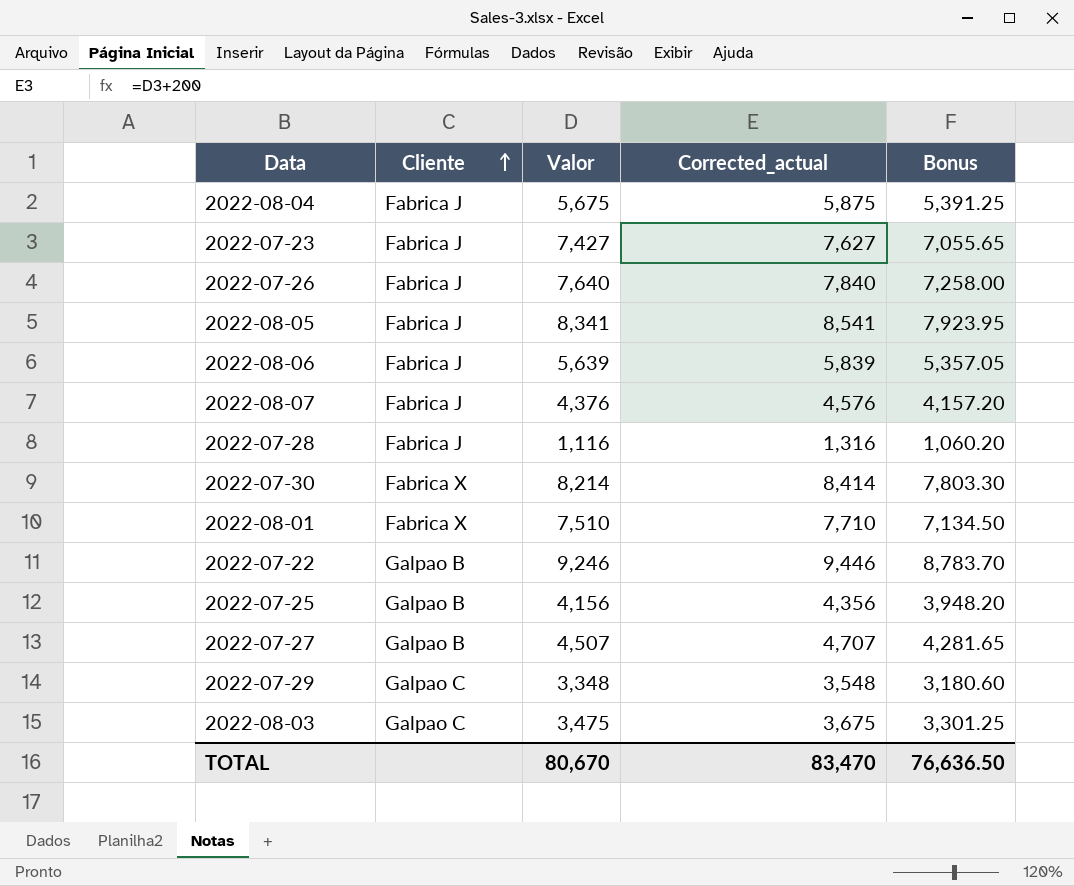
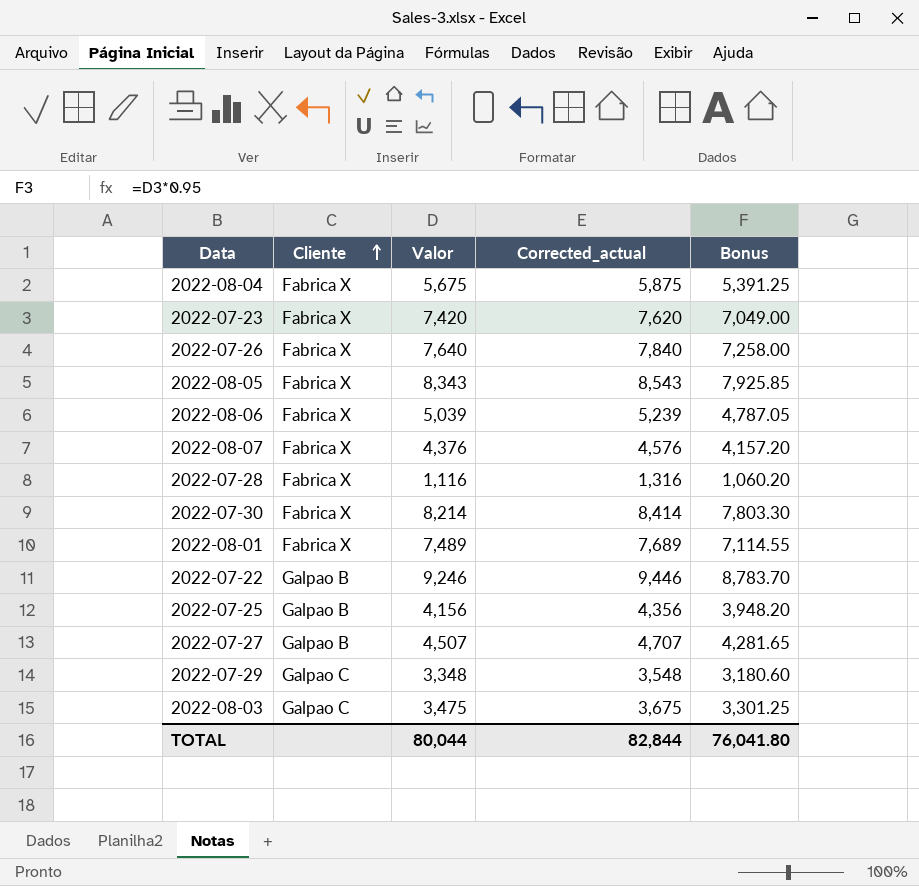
2022-08-04 | Cliente: Fabrica J -> Fabrica X
2022-07-23 | Cliente: Fabrica J -> Fabrica X
2022-07-23 | Valor: 7,427 -> 7,420
2022-07-23 | Corrected_actual: 7,627 -> 7,620
2022-07-23 | Bonus: 7,055.65 -> 7,049.00
2022-07-26 | Cliente: Fabrica J -> Fabrica X
2022-08-05 | Cliente: Fabrica J -> Fabrica X
2022-08-05 | Valor: 8,341 -> 8,343
2022-08-05 | Corrected_actual: 8,541 -> 8,543
2022-08-05 | Bonus: 7,923.95 -> 7,925.85
2022-08-06 | Cliente: Fabrica J -> Fabrica X
2022-08-06 | Valor: 5,639 -> 5,039
2022-08-06 | Corrected_actual: 5,839 -> 5,239
2022-08-06 | Bonus: 5,357.05 -> 4,787.05
2022-08-07 | Cliente: Fabrica J -> Fabrica X
2022-07-28 | Cliente: Fabrica J -> Fabrica X
2022-08-01 | Valor: 7,510 -> 7,489
2022-08-01 | Corrected_actual: 7,710 -> 7,689
2022-08-01 | Bonus: 7,134.50 -> 7,114.55
TOTAL | Valor: 80,670 -> 80,044
TOTAL | Corrected_actual: 83,470 -> 82,844
TOTAL | Bonus: 76,636.50 -> 76,041.80

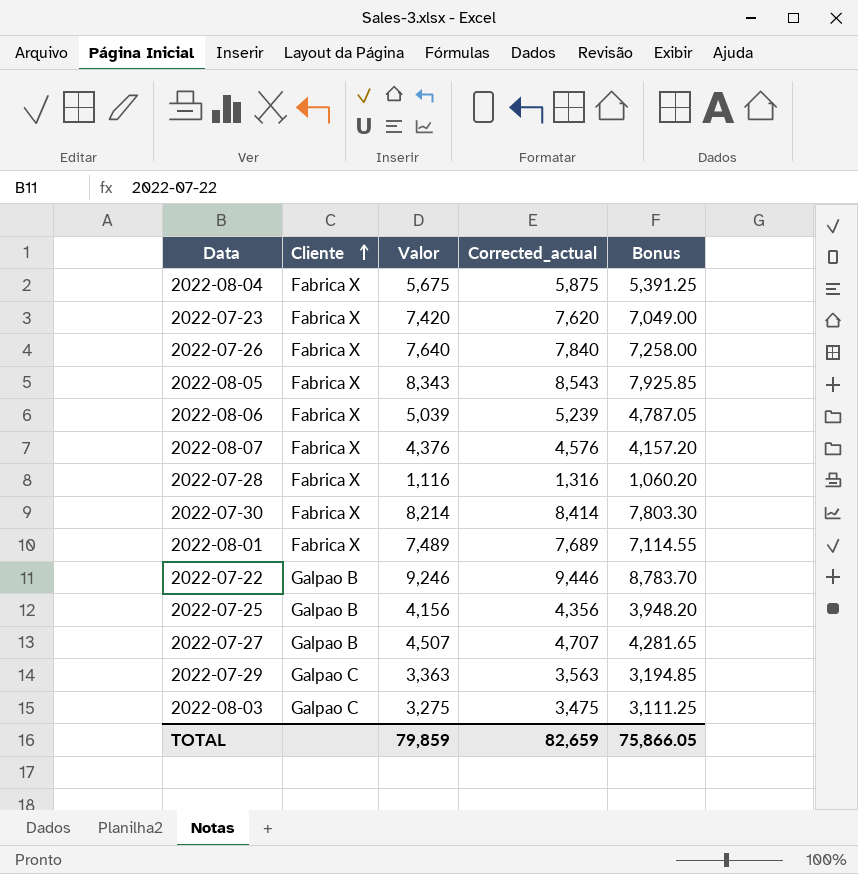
2022-07-29 | Valor: 3,348 -> 3,363
2022-07-29 | Corrected_actual: 3,548 -> 3,563
2022-07-29 | Bonus: 3,180.60 -> 3,194.85
2022-08-03 | Valor: 3,475 -> 3,275
2022-08-03 | Corrected_actual: 3,675 -> 3,475
2022-08-03 | Bonus: 3,301.25 -> 3,111.25
TOTAL | Valor: 80,044 -> 79,859
TOTAL | Corrected_actual: 82,844 -> 82,659
TOTAL | Bonus: 76,041.80 -> 75,866.05

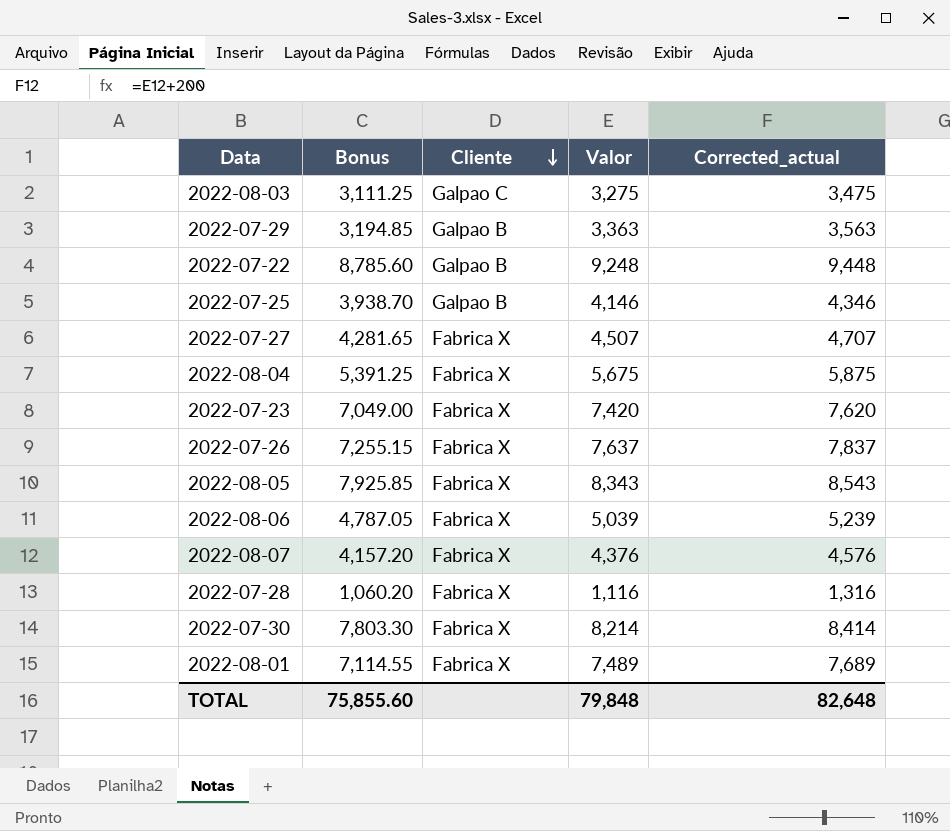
row order: Cliente ascending -> Cliente descending
column Bonus | position: 5 -> 2
2022-07-29 | Cliente: Galpao C -> Galpao B
2022-07-22 | Bonus: 8,783.70 -> 8,785.60
2022-07-22 | Valor: 9,246 -> 9,248
2022-07-22 | Corrected_actual: 9,446 -> 9,448
2022-07-25 | Bonus: 3,948.20 -> 3,938.70
2022-07-25 | Valor: 4,156 -> 4,146
2022-07-25 | Corrected_actual: 4,356 -> 4,346
2022-07-27 | Cliente: Galpao B -> Fabrica X
2022-07-26 | Bonus: 7,258.00 -> 7,255.15
2022-07-26 | Valor: 7,640 -> 7,637
2022-07-26 | Corrected_actual: 7,840 -> 7,837
TOTAL | Bonus: 75,866.05 -> 75,855.60
TOTAL | Valor: 79,859 -> 79,848
TOTAL | Corrected_actual: 82,659 -> 82,648

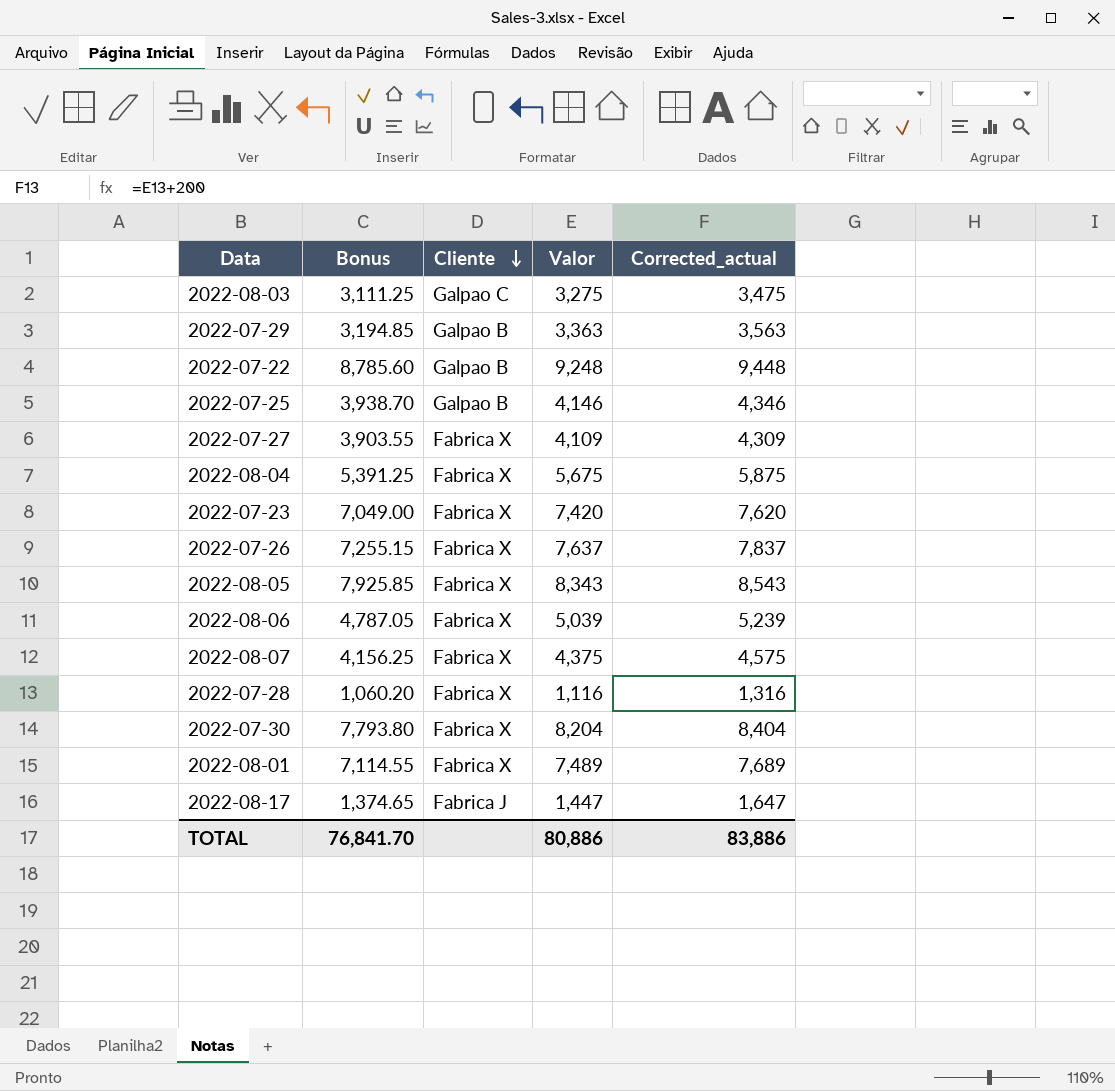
2022-07-27 | Bonus: 4,281.65 -> 3,903.55
2022-07-27 | Valor: 4,507 -> 4,109
2022-07-27 | Corrected_actual: 4,707 -> 4,309
2022-08-07 | Bonus: 4,157.20 -> 4,156.25
2022-08-07 | Valor: 4,376 -> 4,375
2022-08-07 | Corrected_actual: 4,576 -> 4,575
2022-07-30 | Bonus: 7,803.30 -> 7,793.80
2022-07-30 | Valor: 8,214 -> 8,204
2022-07-30 | Corrected_actual: 8,414 -> 8,404
row 2022-08-17: none -> 1,374.65 | Fabrica J | 1,447 | 1,647
TOTAL | Bonus: 75,855.60 -> 76,841.70
TOTAL | Valor: 79,848 -> 80,886
TOTAL | Corrected_actual: 82,648 -> 83,886

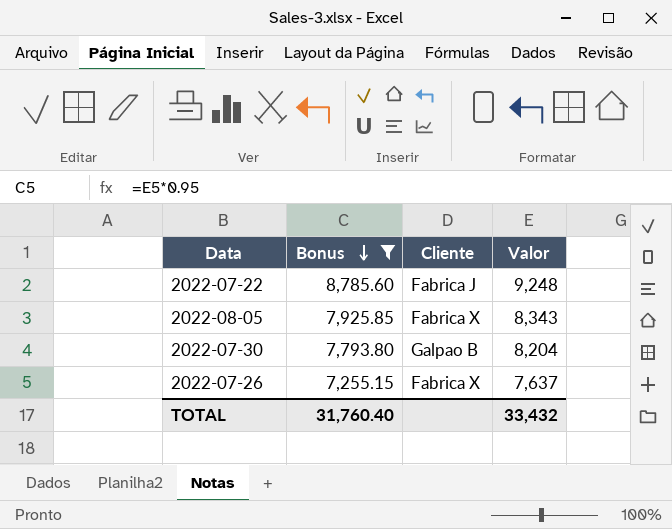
filter: none -> Bonus >= 7,255.15
row order: Cliente descending -> Bonus descending
column Corrected_actual | formula: [Valor] + 200 -> none
2022-07-22 | Cliente: Galpao B -> Fabrica J
2022-07-30 | Cliente: Fabrica X -> Galpao B
TOTAL | Bonus: 76,841.70 -> 31,760.40
TOTAL | Valor: 80,886 -> 33,432

